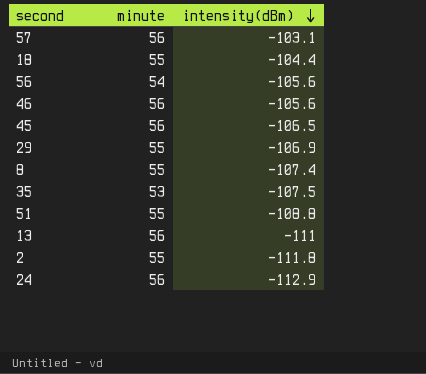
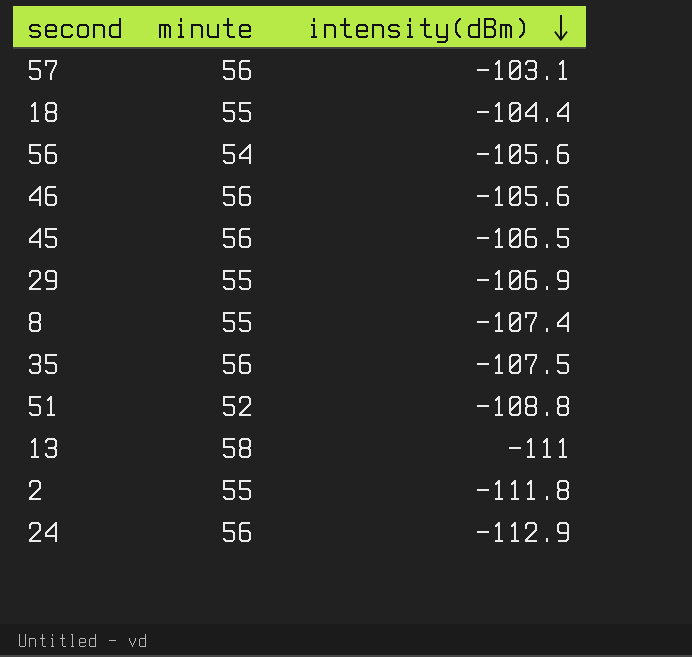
35 | minute: 53 -> 56
51 | minute: 55 -> 52
13 | minute: 56 -> 58

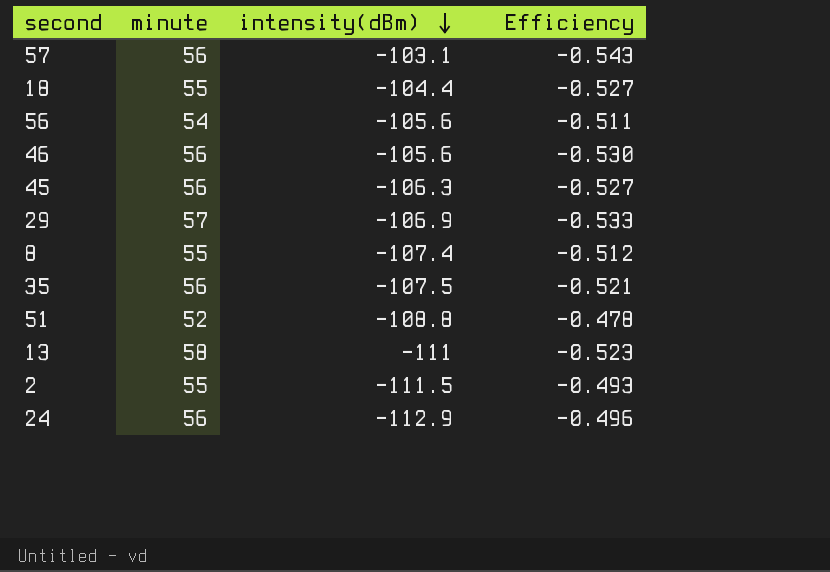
column Efficiency | formula: none -> [minute] / [intensity(dBm)]
45 | intensity(dBm): -106.5 -> -106.3
29 | minute: 55 -> 57
2 | intensity(dBm): -111.8 -> -111.5

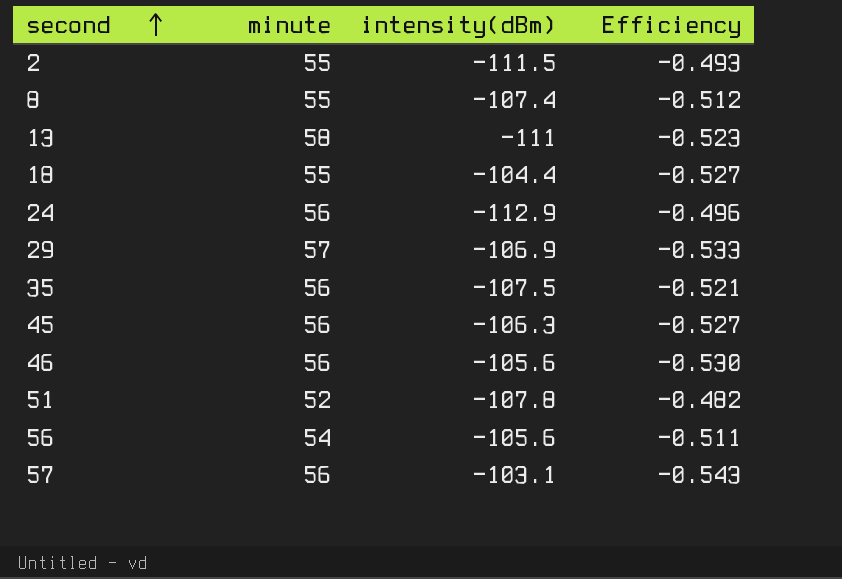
row order: intensity(dBm) descending -> second ascending
51 | intensity(dBm): -108.8 -> -107.8
51 | Efficiency: -0.478 -> -0.482

